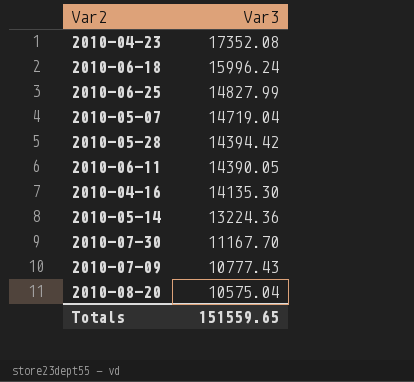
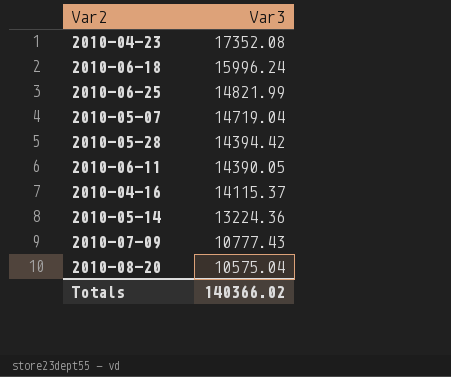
row 2010-07-30: 11167.70 -> none
2010-06-25 | Var3: 14827.99 -> 14821.99
2010-04-16 | Var3: 14135.30 -> 14115.37
Totals | Var3: 151559.65 -> 140366.02

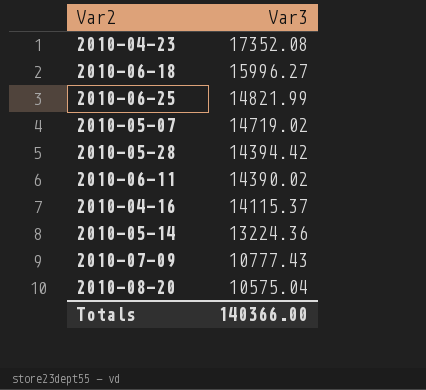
2010-06-18 | Var3: 15996.24 -> 15996.27
2010-05-07 | Var3: 14719.04 -> 14719.02
2010-06-11 | Var3: 14390.05 -> 14390.02
Totals | Var3: 140366.02 -> 140366.00

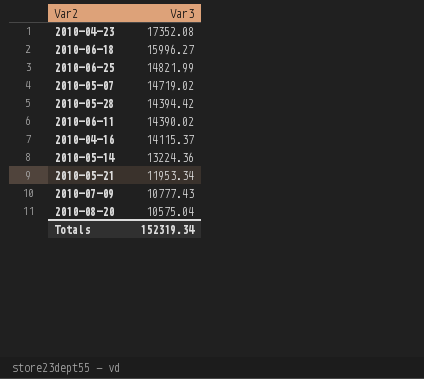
row 2010-05-21: none -> 11953.34
Totals | Var3: 140366.00 -> 152319.34

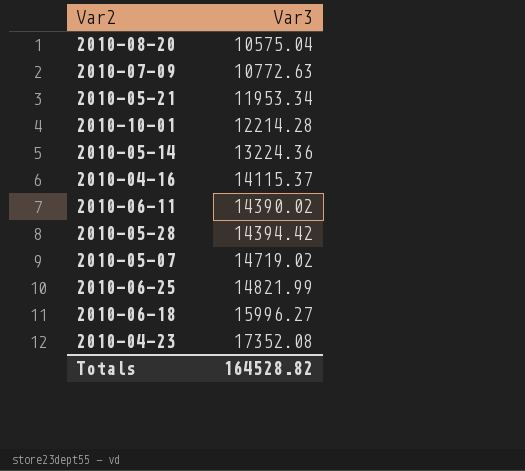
row order: Var3 descending -> Var3 ascending
2010-07-09 | Var3: 10777.43 -> 10772.63
row 2010-10-01: none -> 12214.28
Totals | Var3: 152319.34 -> 164528.82

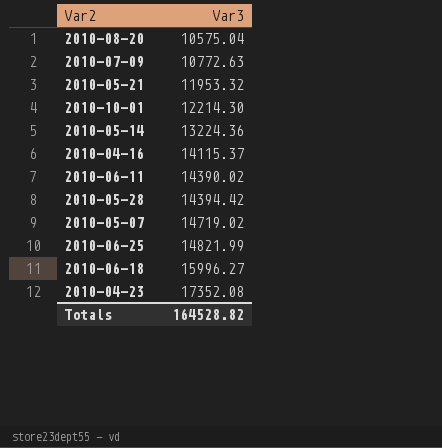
2010-05-21 | Var3: 11953.34 -> 11953.32
2010-10-01 | Var3: 12214.28 -> 12214.30

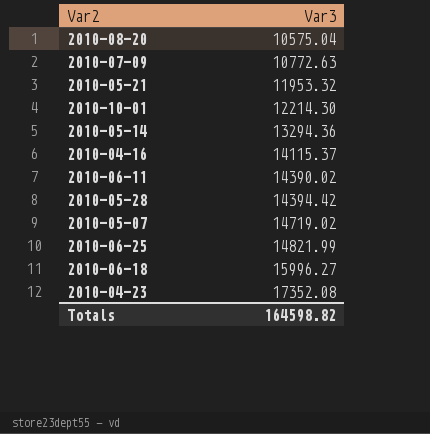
2010-05-14 | Var3: 13224.36 -> 13294.36
Totals | Var3: 164528.82 -> 164598.82

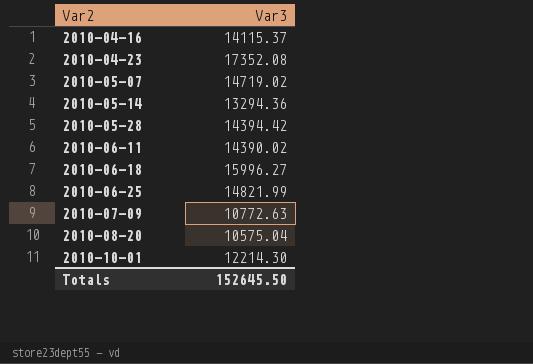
row order: Var3 ascending -> Var2 ascending
row 2010-05-21: 11953.32 -> none
Totals | Var3: 164598.82 -> 152645.50

